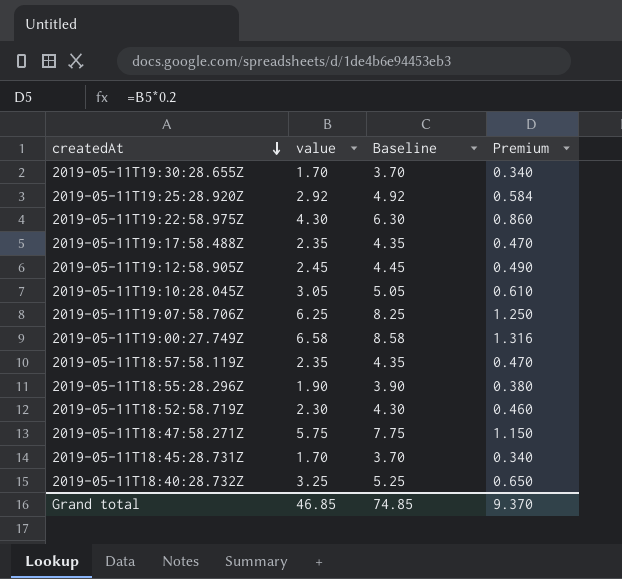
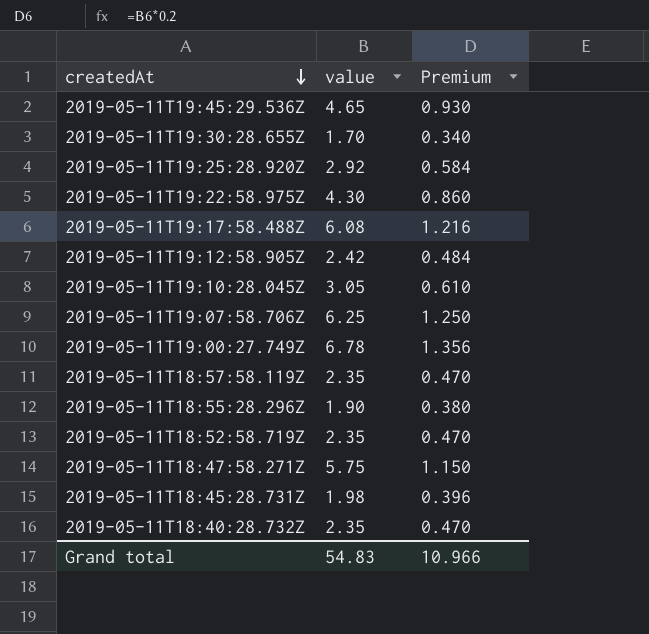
column Baseline | formula: [value] + 2 -> none
row 2019-05-11T19:45:29.536Z: none -> 4.65 | 0.930
2019-05-11T19:17:58.488Z | value: 2.35 -> 6.08
2019-05-11T19:17:58.488Z | Premium: 0.470 -> 1.216
2019-05-11T19:12:58.905Z | value: 2.45 -> 2.42
2019-05-11T19:12:58.905Z | Premium: 0.490 -> 0.484
2019-05-11T19:00:27.749Z | value: 6.58 -> 6.78
2019-05-11T19:00:27.749Z | Premium: 1.316 -> 1.356
2019-05-11T18:52:58.719Z | value: 2.30 -> 2.35
2019-05-11T18:52:58.719Z | Premium: 0.460 -> 0.470
2019-05-11T18:45:28.731Z | value: 1.70 -> 1.98
2019-05-11T18:45:28.731Z | Premium: 0.340 -> 0.396
2019-05-11T18:40:28.732Z | value: 3.25 -> 2.35
2019-05-11T18:40:28.732Z | Premium: 0.650 -> 0.470
Grand total | value: 46.85 -> 54.83
Grand total | Premium: 9.370 -> 10.966

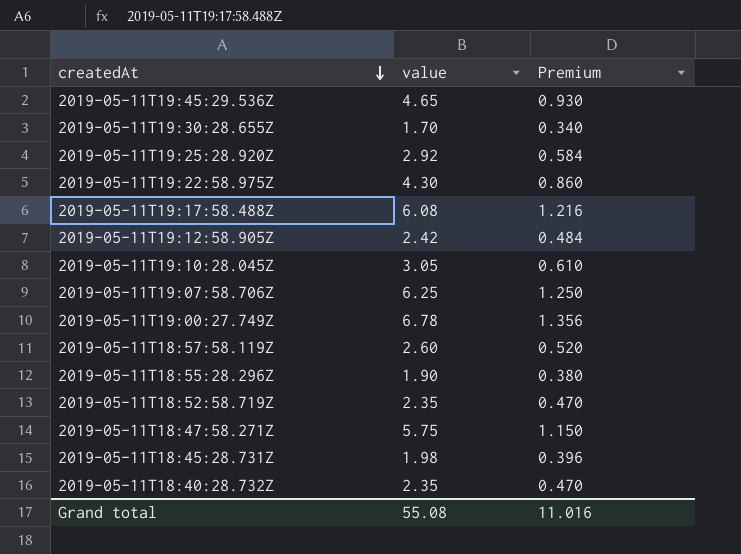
2019-05-11T18:57:58.119Z | value: 2.35 -> 2.60
2019-05-11T18:57:58.119Z | Premium: 0.470 -> 0.520
Grand total | value: 54.83 -> 55.08
Grand total | Premium: 10.966 -> 11.016

